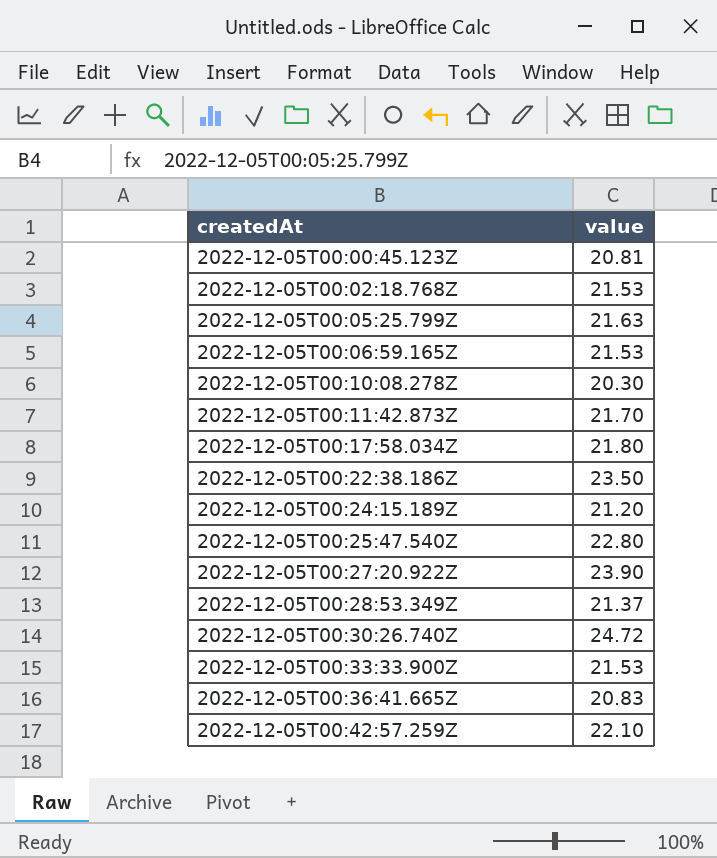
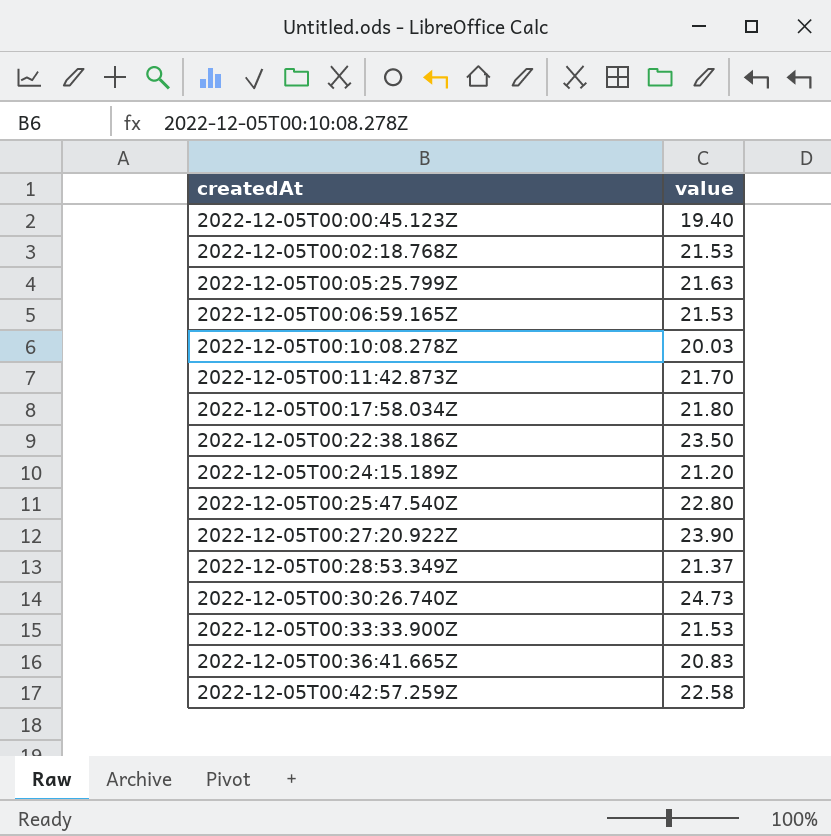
2022-12-05T00:00:45.123Z | value: 20.81 -> 19.40
2022-12-05T00:10:08.278Z | value: 20.30 -> 20.03
2022-12-05T00:30:26.740Z | value: 24.72 -> 24.73
2022-12-05T00:42:57.259Z | value: 22.10 -> 22.58

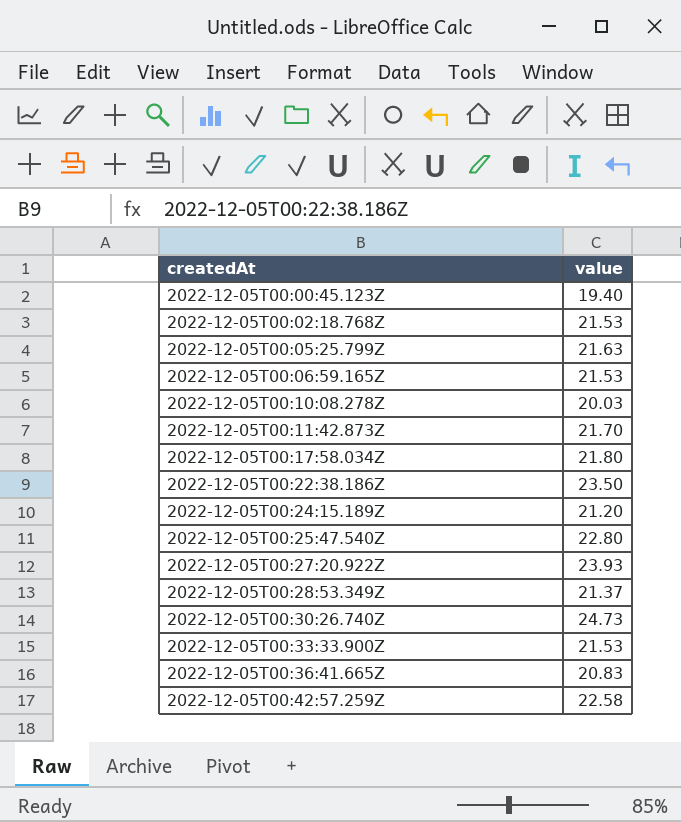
2022-12-05T00:27:20.922Z | value: 23.90 -> 23.93

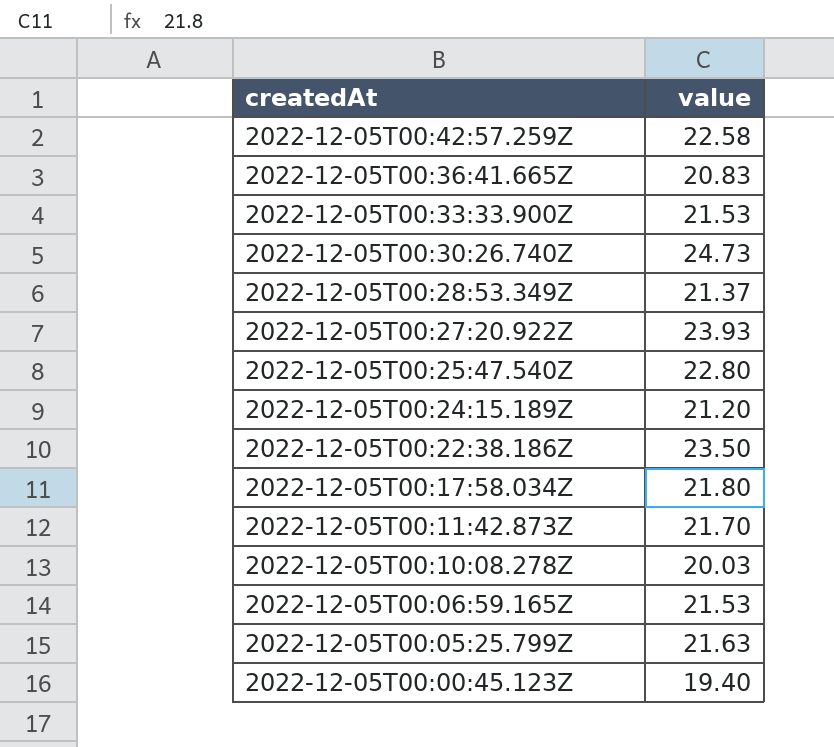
row order: createdAt ascending -> createdAt descending
row 2022-12-05T00:02:18.768Z: 21.53 -> none

